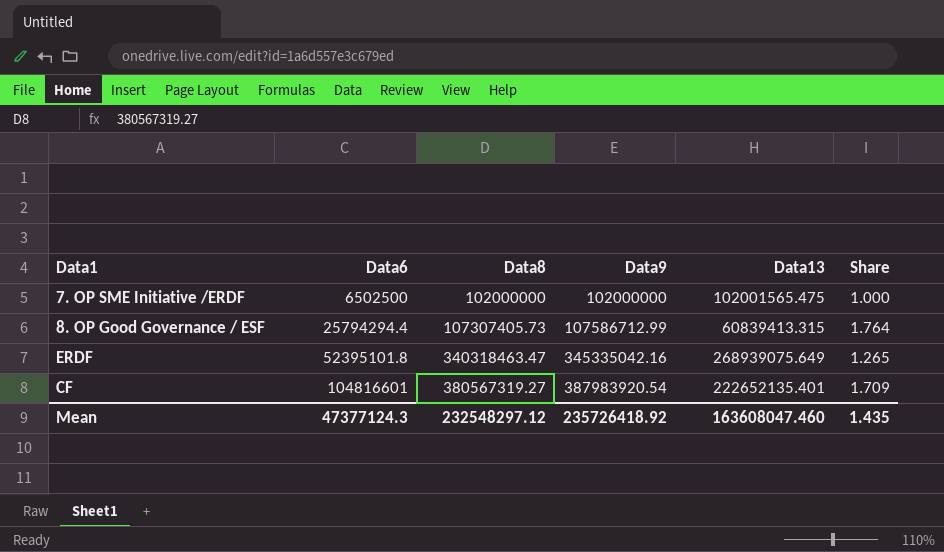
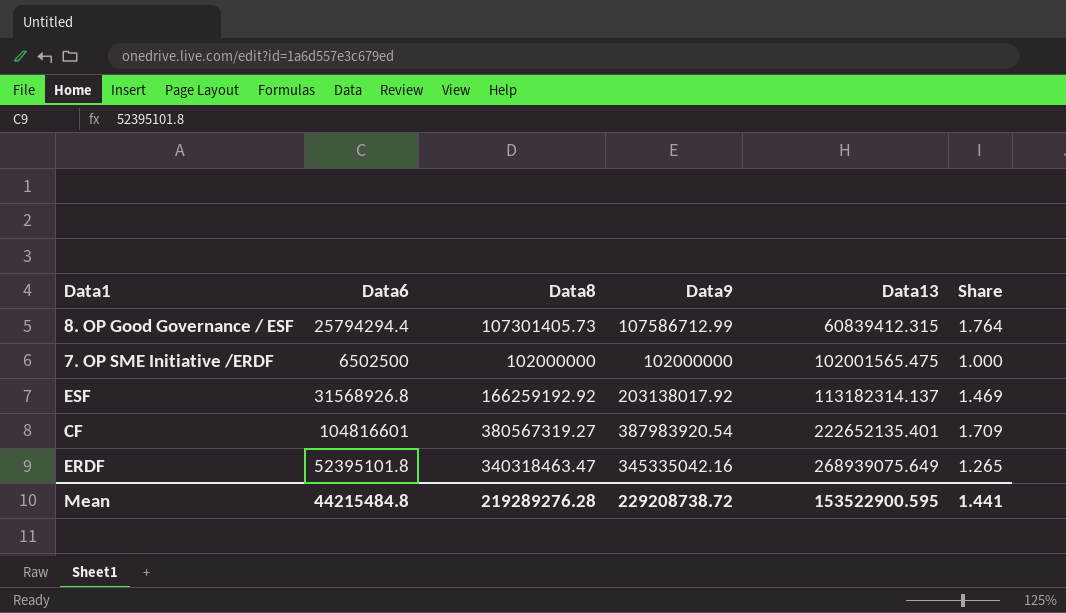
row order: Data6 ascending -> Data13 ascending
8. OP Good Governance / ESF | Data8: 107307405.73 -> 107301405.73
8. OP Good Governance / ESF | Data13: 60839413.315 -> 60839412.315
row ESF: none -> 31568926.8 | 166259192.92 | 203138017.92 | 113182314.137 | 1.469
Mean | Data6: 47377124.3 -> 44215484.8
Mean | Data8: 232548297.12 -> 219289276.28
Mean | Data9: 235726418.92 -> 229208738.72
Mean | Data13: 163608047.460 -> 153522900.595
Mean | Share: 1.435 -> 1.441

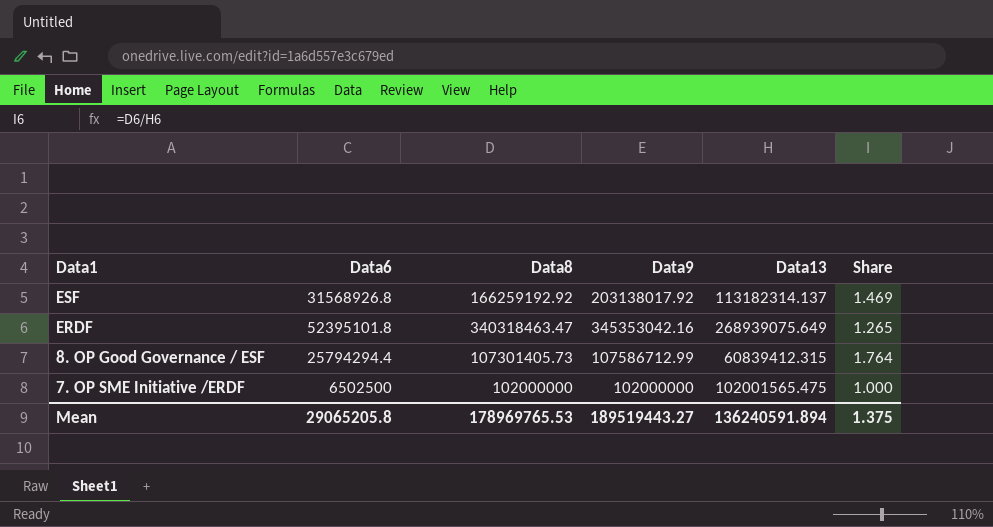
row order: Data13 ascending -> Data1 descending
row CF: 104816601 | 380567319.27 | 387983920.54 | 222652135.401 | 1.709 -> none
ERDF | Data9: 345335042.16 -> 345353042.16
Mean | Data6: 44215484.8 -> 29065205.8
Mean | Data8: 219289276.28 -> 178969765.53
Mean | Data9: 229208738.72 -> 189519443.27
Mean | Data13: 153522900.595 -> 136240591.894
Mean | Share: 1.441 -> 1.375

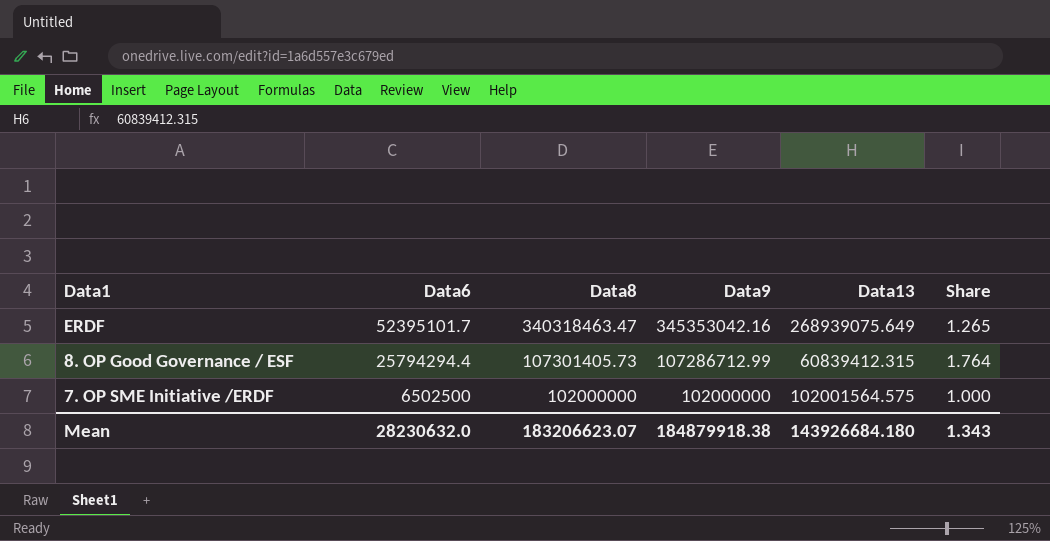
row ESF: 31568926.8 | 166259192.92 | 203138017.92 | 113182314.137 | 1.469 -> none
ERDF | Data6: 52395101.8 -> 52395101.7
8. OP Good Governance / ESF | Data9: 107586712.99 -> 107286712.99
7. OP SME Initiative /ERDF | Data13: 102001565.475 -> 102001564.575
Mean | Data6: 29065205.8 -> 28230632.0
Mean | Data8: 178969765.53 -> 183206623.07
Mean | Data9: 189519443.27 -> 184879918.38
Mean | Data13: 136240591.894 -> 143926684.180
Mean | Share: 1.375 -> 1.343

